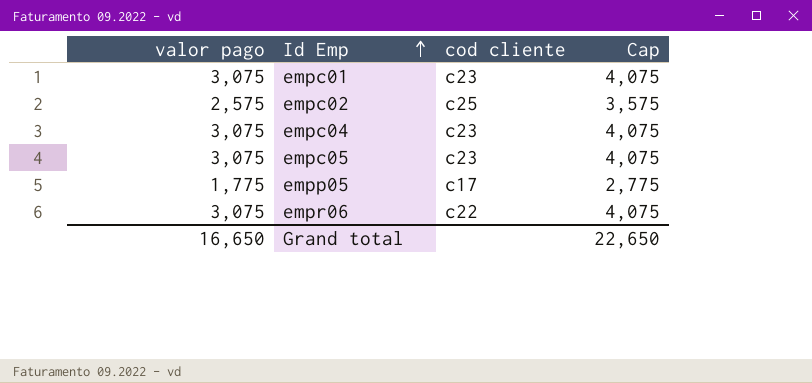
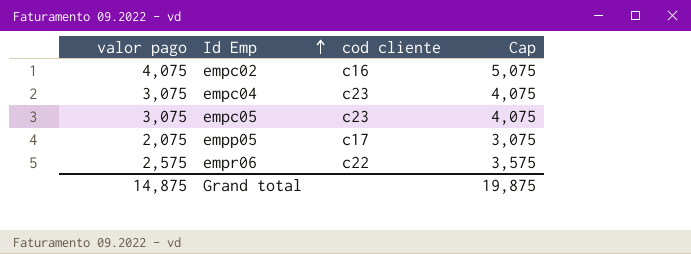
row empc01: 3,075 | c23 | 4,075 -> none
empc02 | valor pago: 2,575 -> 4,075
empc02 | cod cliente: c25 -> c16
empc02 | Cap: 3,575 -> 5,075
empp05 | valor pago: 1,775 -> 2,075
empp05 | Cap: 2,775 -> 3,075
empr06 | valor pago: 3,075 -> 2,575
empr06 | Cap: 4,075 -> 3,575
Grand total | valor pago: 16,650 -> 14,875
Grand total | Cap: 22,650 -> 19,875

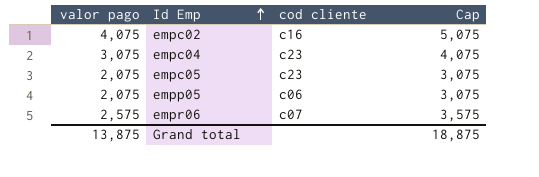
empc05 | valor pago: 3,075 -> 2,075
empc05 | Cap: 4,075 -> 3,075
empp05 | cod cliente: c17 -> c06
empr06 | cod cliente: c22 -> c07
Grand total | valor pago: 14,875 -> 13,875
Grand total | Cap: 19,875 -> 18,875

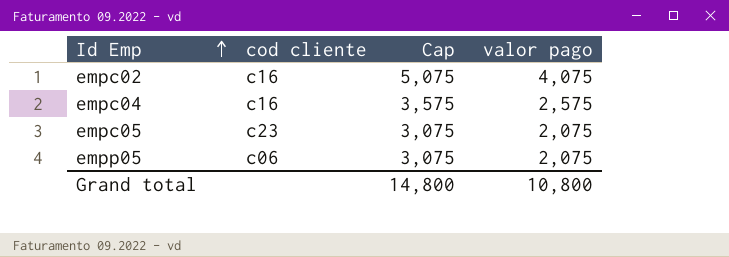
column valor pago | position: 1 -> 4
row empr06: 2,575 | c07 | 3,575 -> none
empc04 | cod cliente: c23 -> c16
empc04 | Cap: 4,075 -> 3,575
empc04 | valor pago: 3,075 -> 2,575
Grand total | Cap: 18,875 -> 14,800
Grand total | valor pago: 13,875 -> 10,800

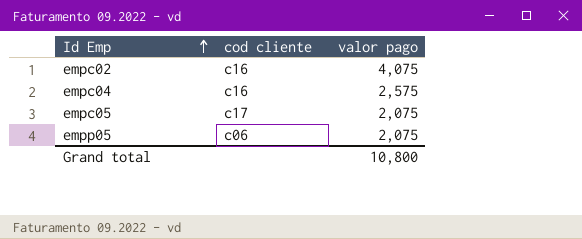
column Cap | formula: [valor pago] + 1000 -> none
empc05 | cod cliente: c23 -> c17

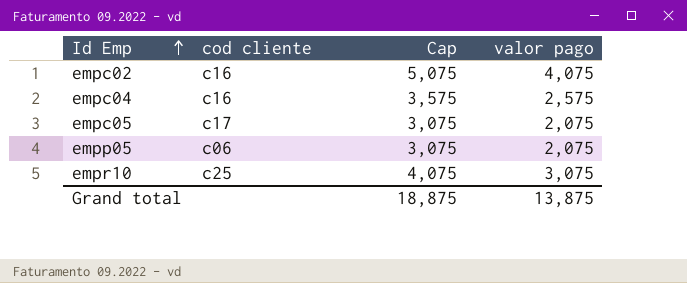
column Cap | formula: none -> [valor pago] + 1000
row empr10: none -> c25 | 4,075 | 3,075
Grand total | valor pago: 10,800 -> 13,875

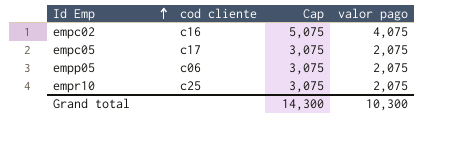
row empc04: c16 | 3,575 | 2,575 -> none
empr10 | Cap: 4,075 -> 3,075
empr10 | valor pago: 3,075 -> 2,075
Grand total | Cap: 18,875 -> 14,300
Grand total | valor pago: 13,875 -> 10,300

